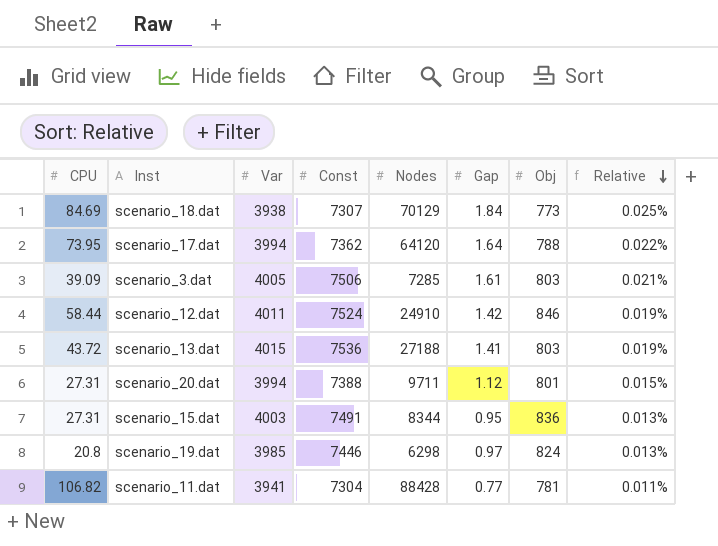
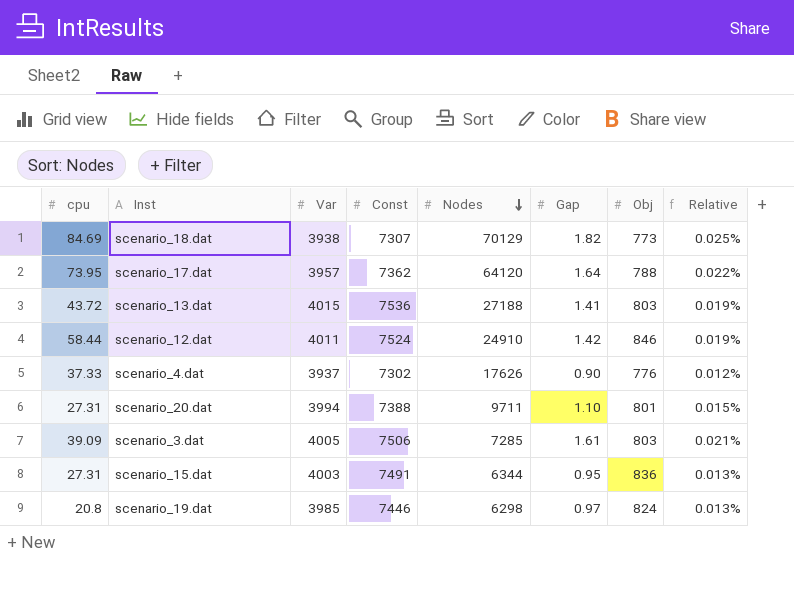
row order: Relative descending -> Nodes descending
column name: CPU -> cpu
row scenario_11.dat: 106.82 | 3941 | 7304 | 88428 | 0.77 | 781 | 0.011% -> none
scenario_18.dat | Gap: 1.84 -> 1.82
scenario_17.dat | Var: 3994 -> 3957
row scenario_4.dat: none -> 37.33 | 3937 | 7302 | 17626 | 0.90 | 776 | 0.012%
scenario_20.dat | Gap: 1.12 -> 1.10
scenario_15.dat | Nodes: 8344 -> 6344

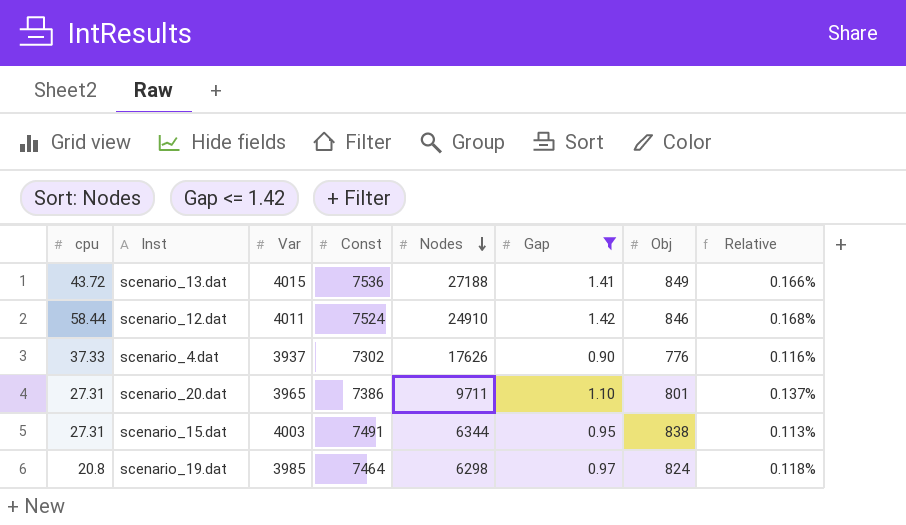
filter: none -> Gap <= 1.42
column Relative | formula: [Gap] / [Const] -> [Gap] / [Obj]
scenario_13.dat | Obj: 803 -> 849
scenario_20.dat | Var: 3994 -> 3965
scenario_20.dat | Const: 7388 -> 7386
scenario_15.dat | Obj: 836 -> 838
scenario_19.dat | Const: 7446 -> 7464

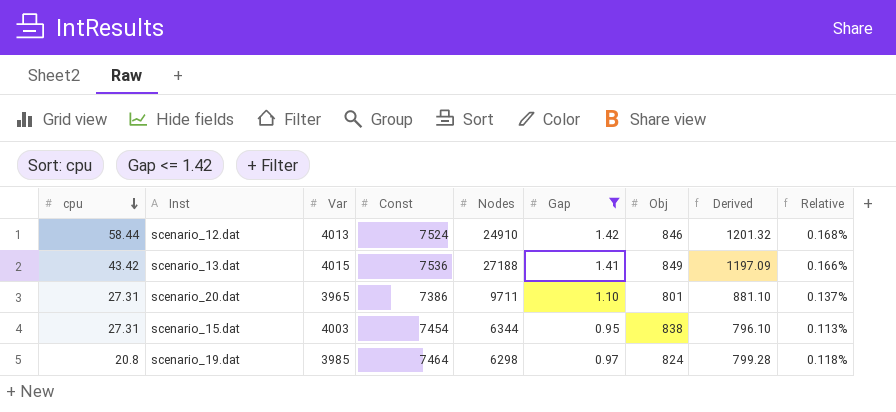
row order: Nodes descending -> cpu descending
column Derived | formula: none -> [Gap] * [Obj]
row scenario_4.dat: 37.33 | 3937 | 7302 | 17626 | 0.90 | 776 | 0.116% -> none
scenario_12.dat | Var: 4011 -> 4013
scenario_13.dat | cpu: 43.72 -> 43.42
scenario_15.dat | Const: 7491 -> 7454

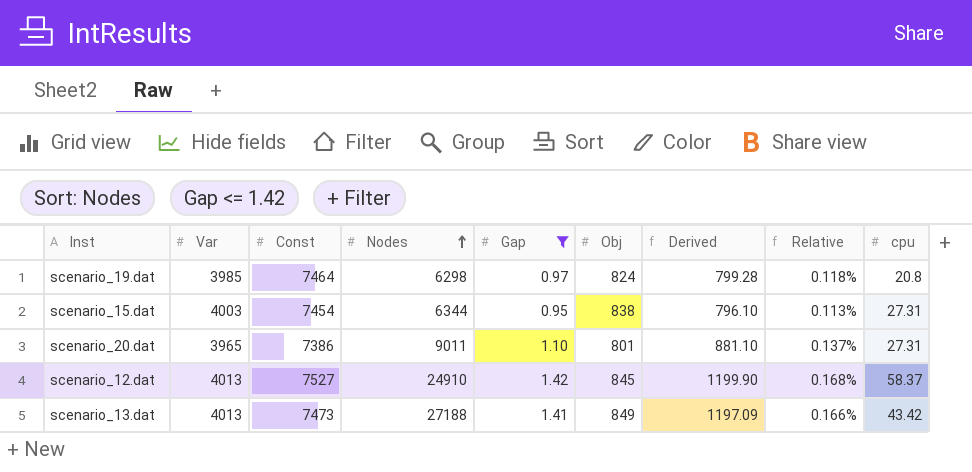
row order: cpu descending -> Nodes ascending
column cpu | position: 1 -> 9
scenario_20.dat | Nodes: 9711 -> 9011
scenario_12.dat | Const: 7524 -> 7527
scenario_12.dat | Obj: 846 -> 845
scenario_12.dat | Derived: 1201.32 -> 1199.90
scenario_12.dat | cpu: 58.44 -> 58.37
scenario_13.dat | Var: 4015 -> 4013
scenario_13.dat | Const: 7536 -> 7473

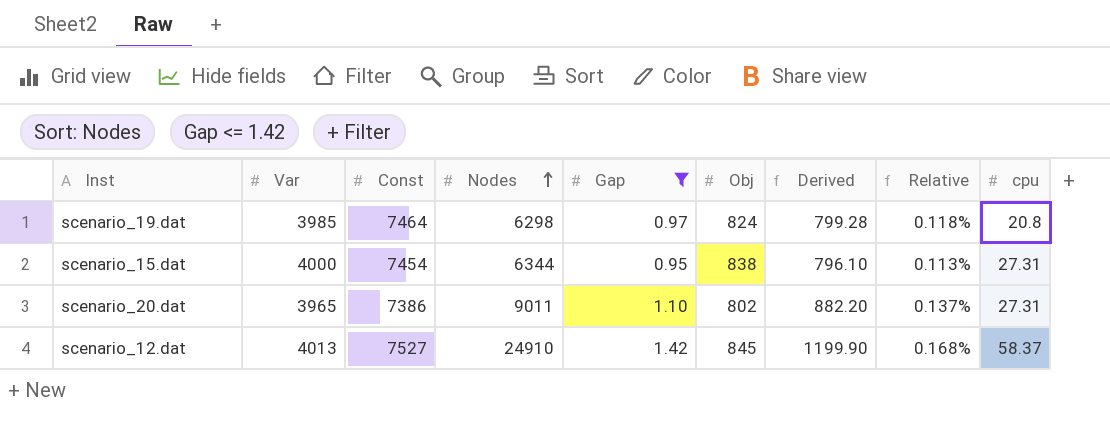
row scenario_13.dat: 4013 | 7473 | 27188 | 1.41 | 849 | 1197.09 | 0.166% | 43.42 -> none
scenario_15.dat | Var: 4003 -> 4000
scenario_20.dat | Obj: 801 -> 802
scenario_20.dat | Derived: 881.10 -> 882.20

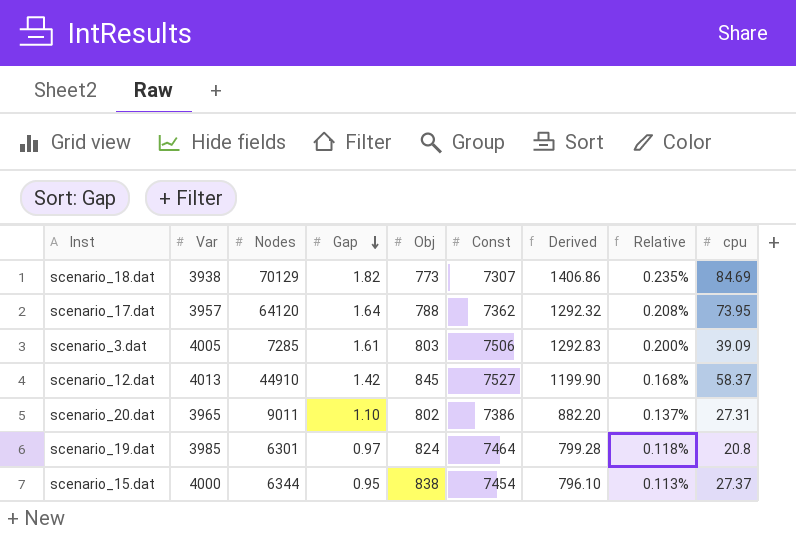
filter: Gap <= 1.42 -> none
row order: Nodes ascending -> Gap descending
column Const | position: 3 -> 6
scenario_12.dat | Nodes: 24910 -> 44910
scenario_19.dat | Nodes: 6298 -> 6301
scenario_15.dat | cpu: 27.31 -> 27.37

